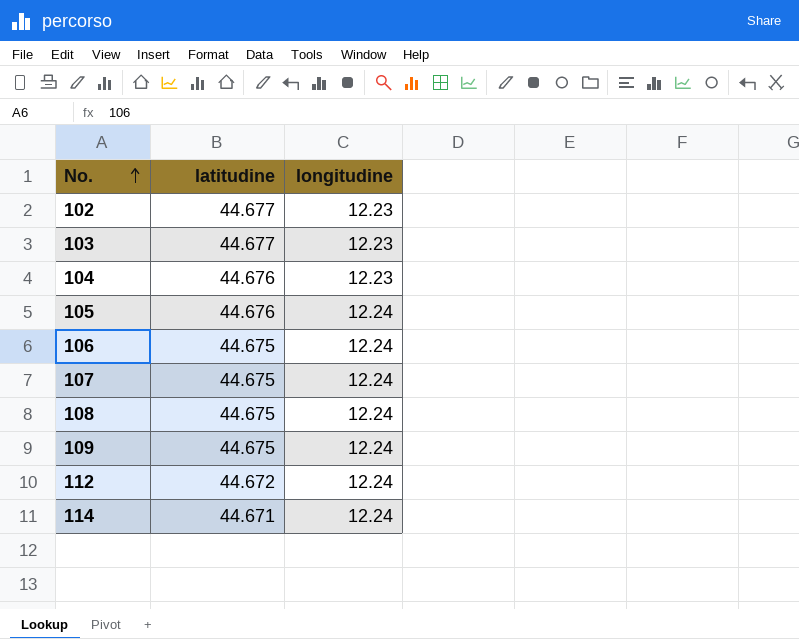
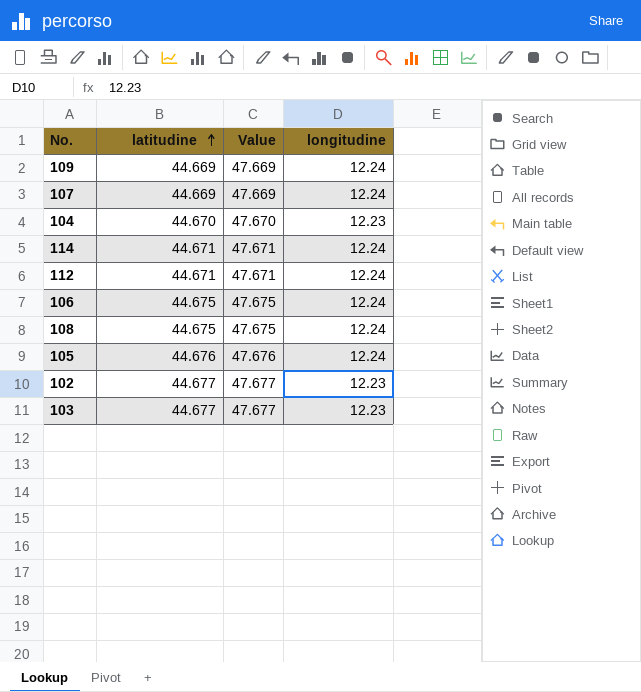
row order: No. ascending -> latitudine ascending
column Value | formula: none -> [latitudine] + 3
109 | latitudine: 44.675 -> 44.669
107 | latitudine: 44.675 -> 44.669
104 | latitudine: 44.676 -> 44.670
112 | latitudine: 44.672 -> 44.671

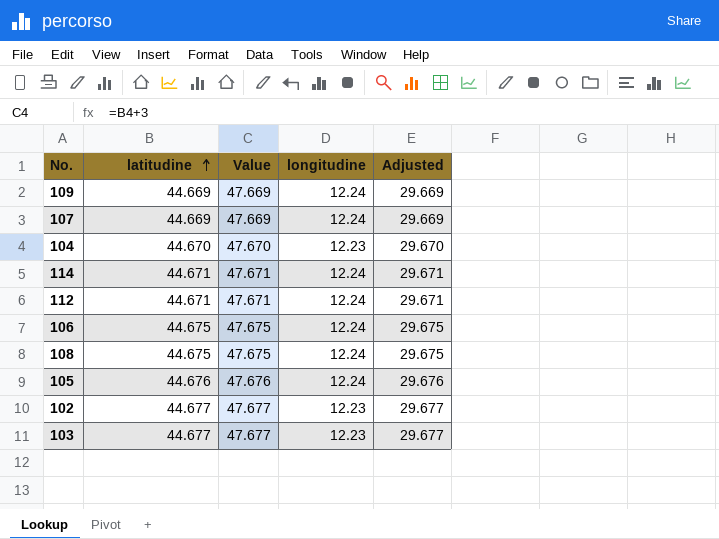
column Adjusted | formula: none -> [latitudine] - 15

